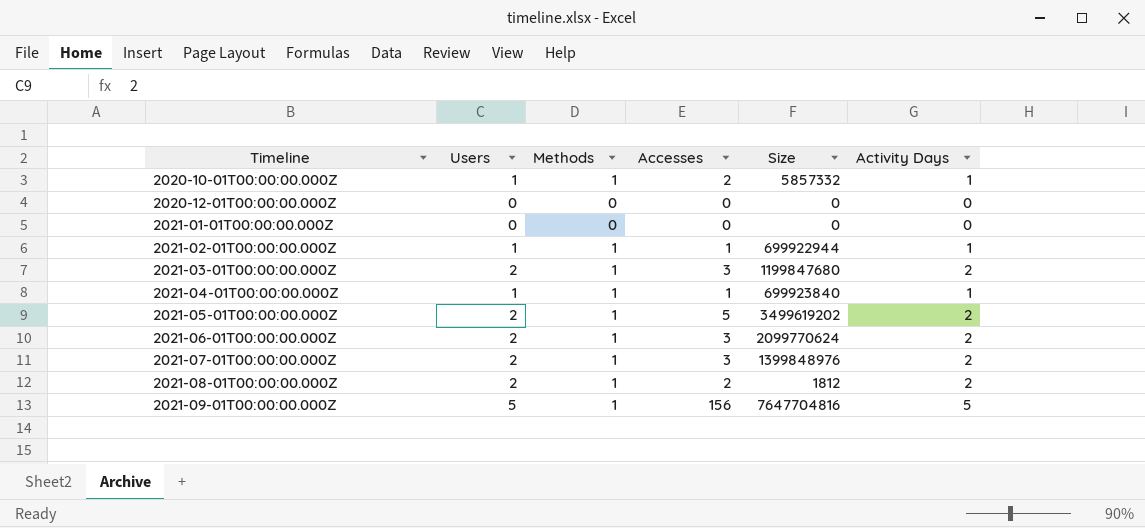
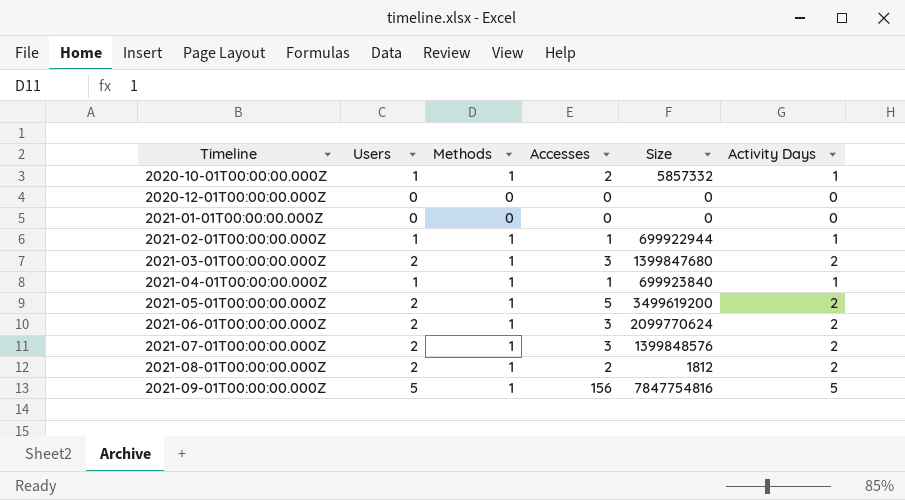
2021-03-01T00:00:00.000Z | Size: 1199847680 -> 1399847680
2021-05-01T00:00:00.000Z | Size: 3499619202 -> 3499619200
2021-07-01T00:00:00.000Z | Size: 1399848976 -> 1399848576
2021-09-01T00:00:00.000Z | Size: 7647704816 -> 7847754816

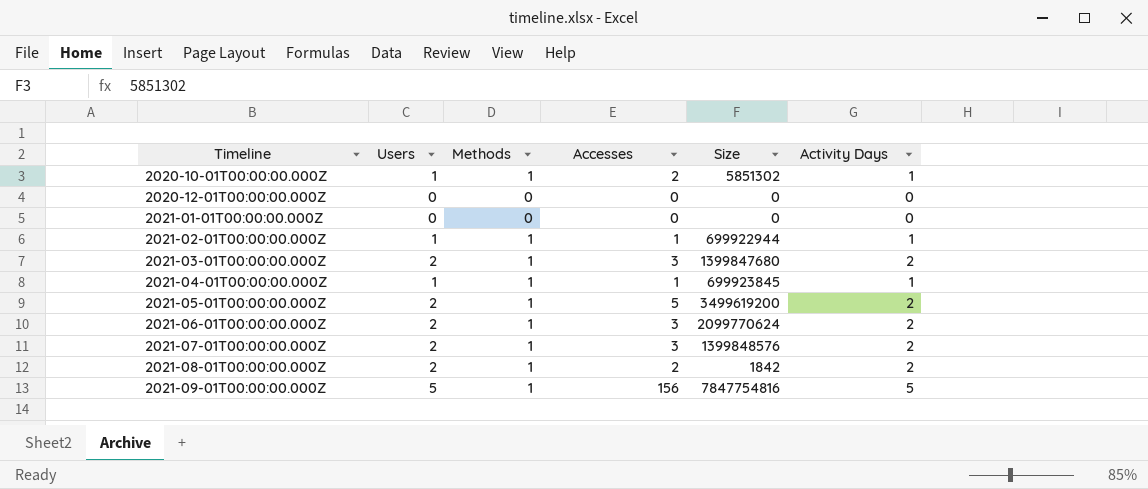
2020-10-01T00:00:00.000Z | Size: 5857332 -> 5851302
2021-04-01T00:00:00.000Z | Size: 699923840 -> 699923845
2021-08-01T00:00:00.000Z | Size: 1812 -> 1842

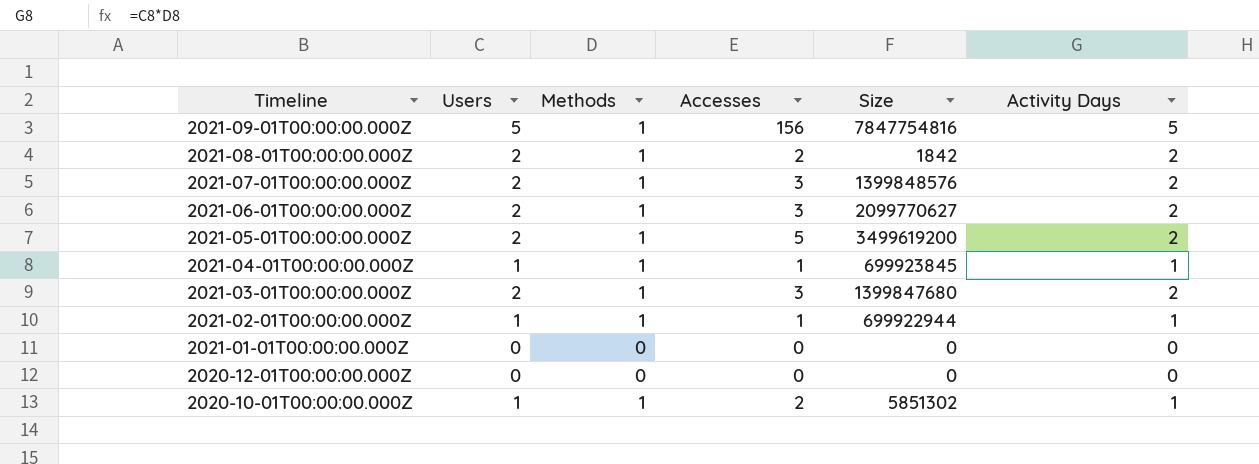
row order: Timeline ascending -> Timeline descending
2021-06-01T00:00:00.000Z | Size: 2099770624 -> 2099770627

